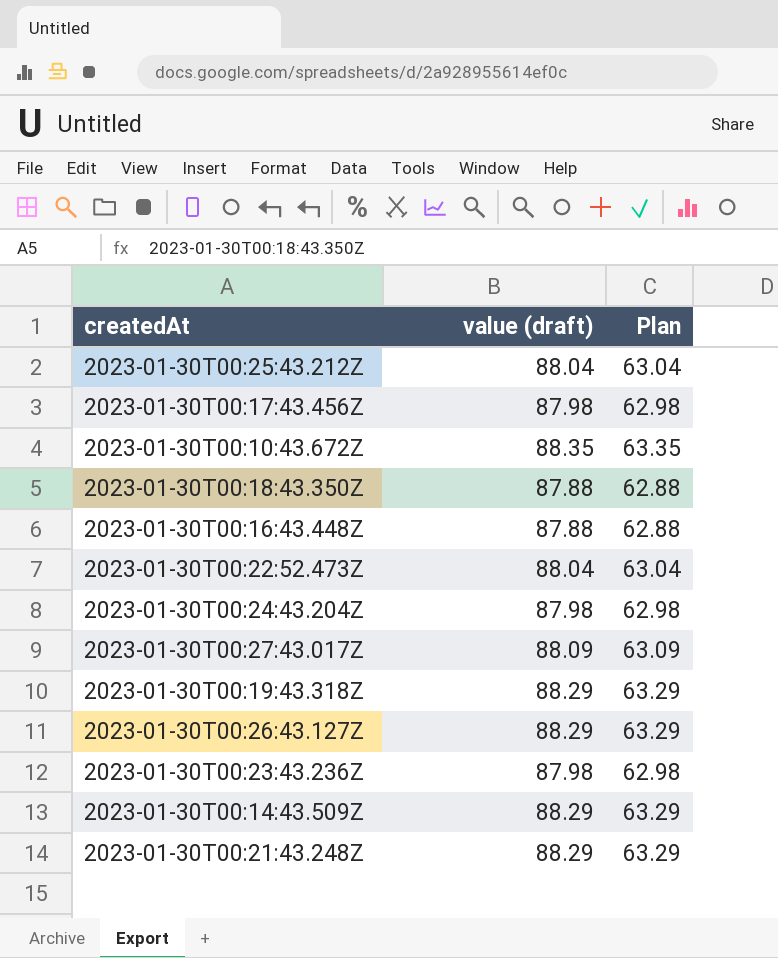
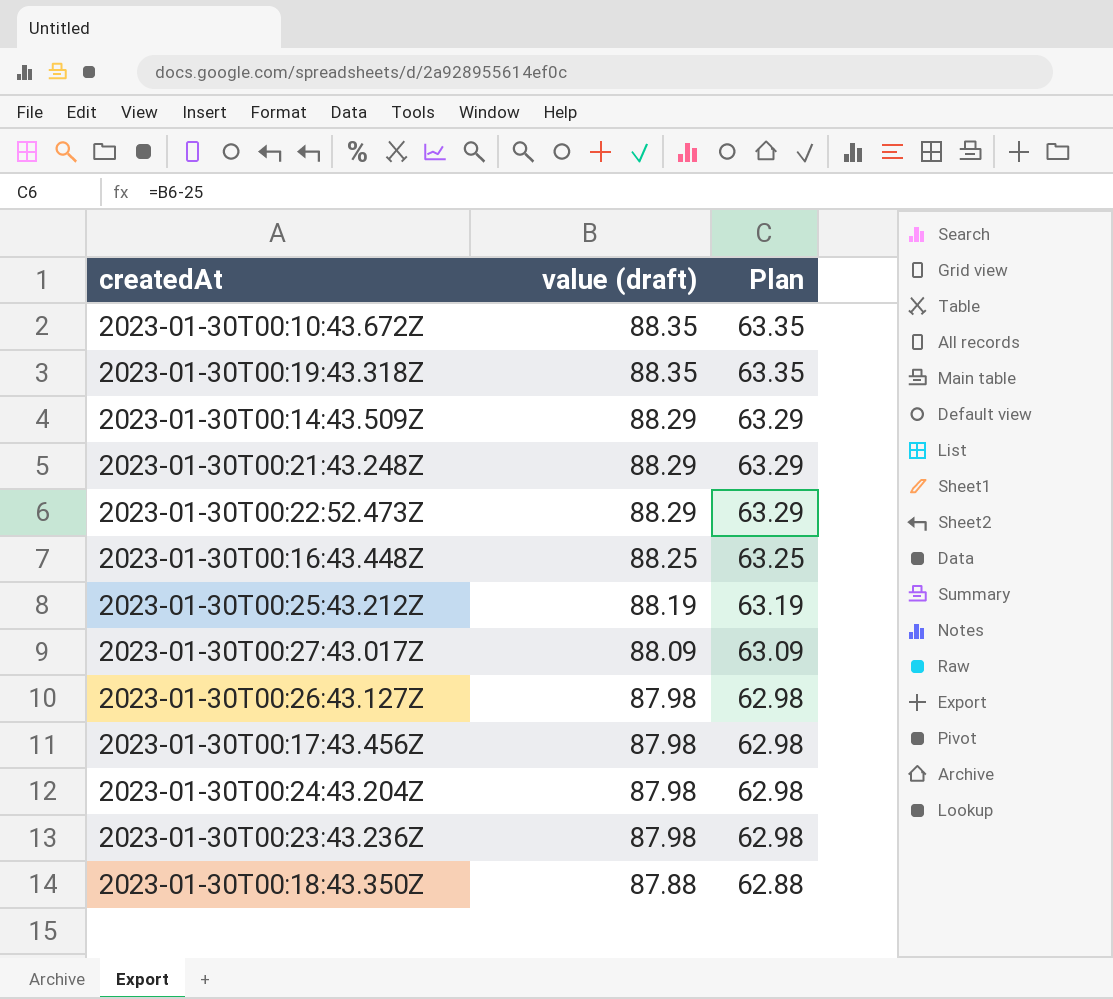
row order: none -> value (draft) descending
2023-01-30T00:19:43.318Z | value (draft): 88.29 -> 88.35
2023-01-30T00:19:43.318Z | Plan: 63.29 -> 63.35
2023-01-30T00:22:52.473Z | value (draft): 88.04 -> 88.29
2023-01-30T00:22:52.473Z | Plan: 63.04 -> 63.29
2023-01-30T00:16:43.448Z | value (draft): 87.88 -> 88.25
2023-01-30T00:16:43.448Z | Plan: 62.88 -> 63.25
2023-01-30T00:25:43.212Z | value (draft): 88.04 -> 88.19
2023-01-30T00:25:43.212Z | Plan: 63.04 -> 63.19
2023-01-30T00:26:43.127Z | value (draft): 88.29 -> 87.98
2023-01-30T00:26:43.127Z | Plan: 63.29 -> 62.98

